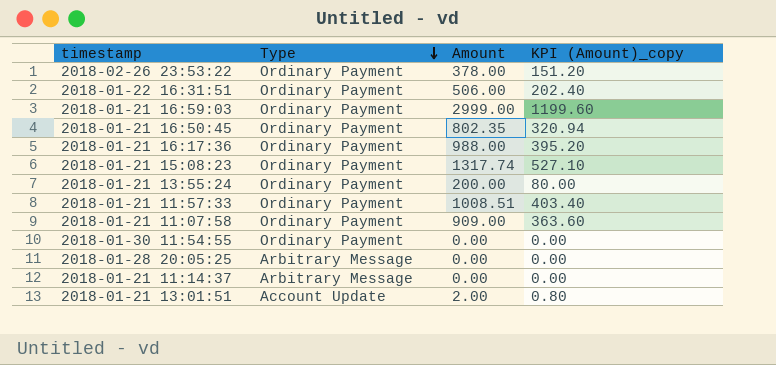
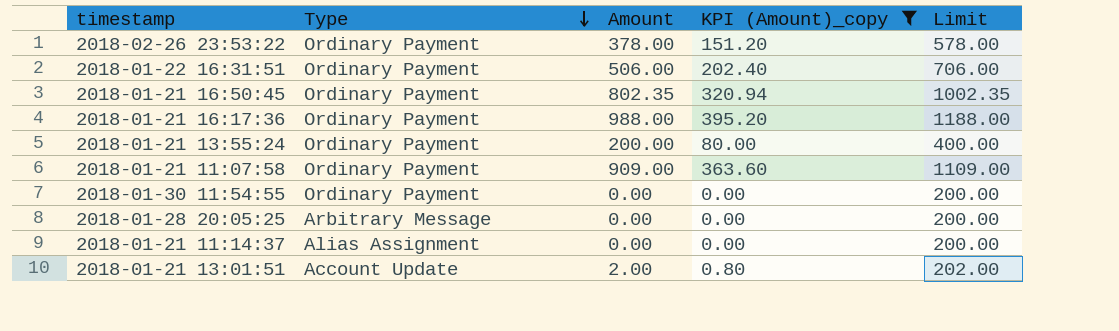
filter: none -> KPI (Amount)_copy <= 395.20
column Limit | formula: none -> [Amount] + 200
2018-01-21 11:14:37 | Type: Arbitrary Message -> Alias Assignment

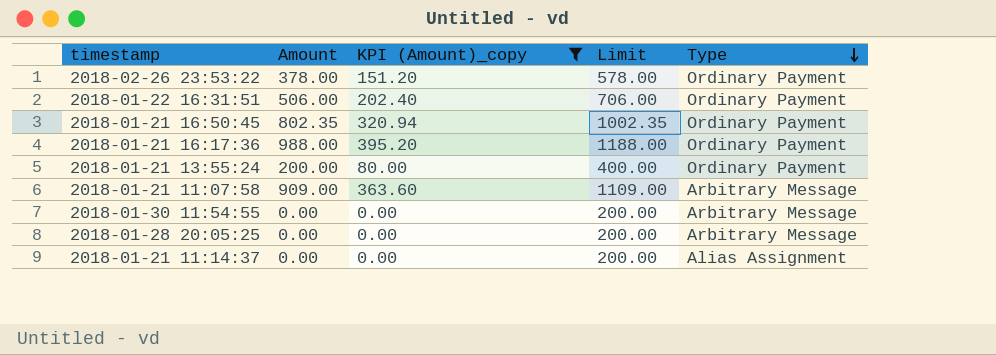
column Type | position: 2 -> 5
row 2018-01-21 13:01:51: Account Update | 2.00 | 0.80 | 202.00 -> none
2018-01-21 11:07:58 | Type: Ordinary Payment -> Arbitrary Message
2018-01-30 11:54:55 | Type: Ordinary Payment -> Arbitrary Message

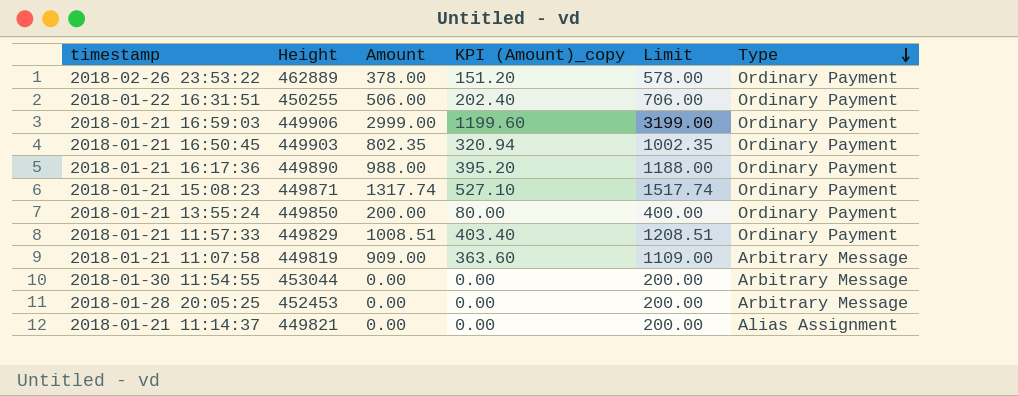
filter: KPI (Amount)_copy <= 395.20 -> none
column Height | position: none -> 2

